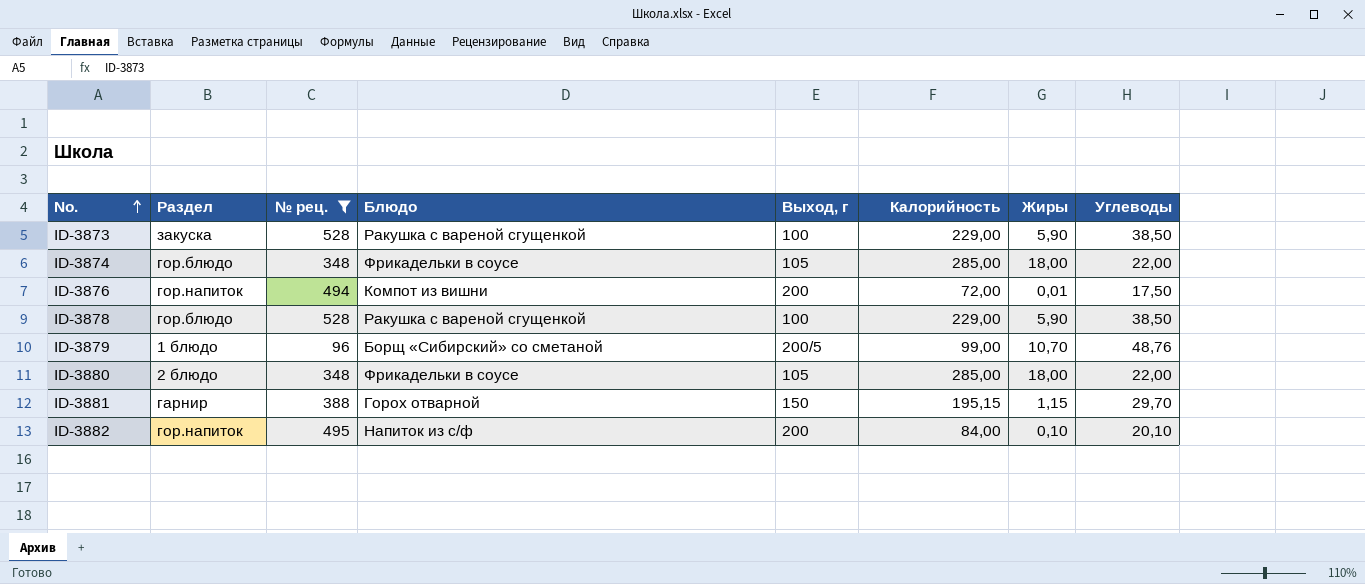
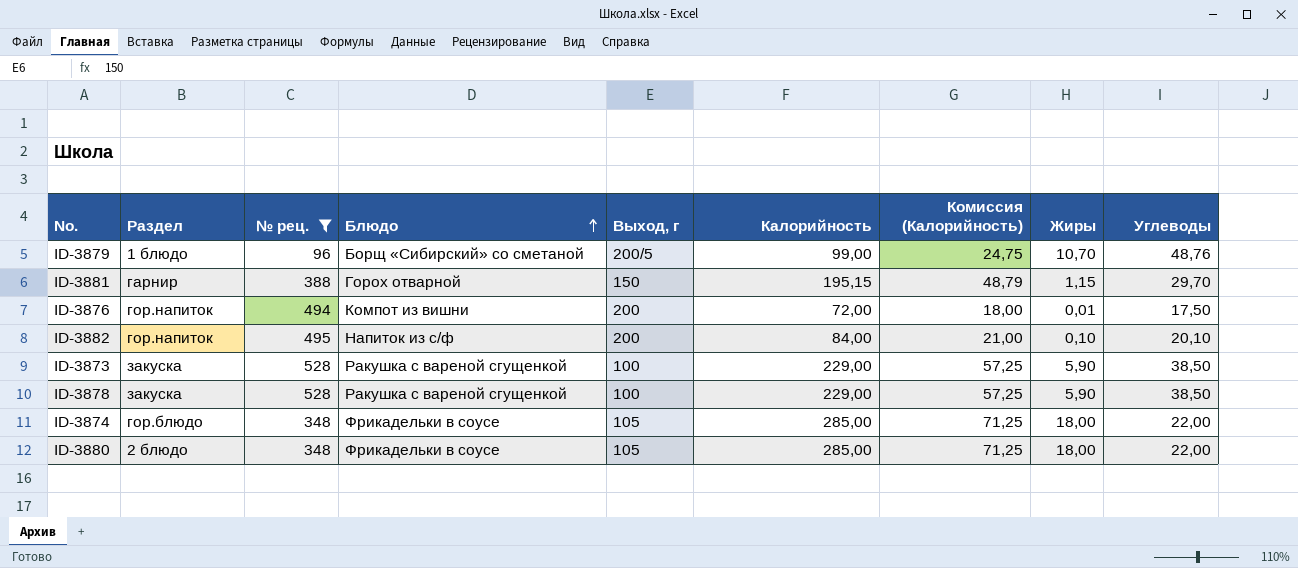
row order: No. ascending -> Блюдо ascending
column Комиссия (Калорийность) | formula: none -> [Калорийность] * 0,25
ID-3878 | Раздел: гор.блюдо -> закуска

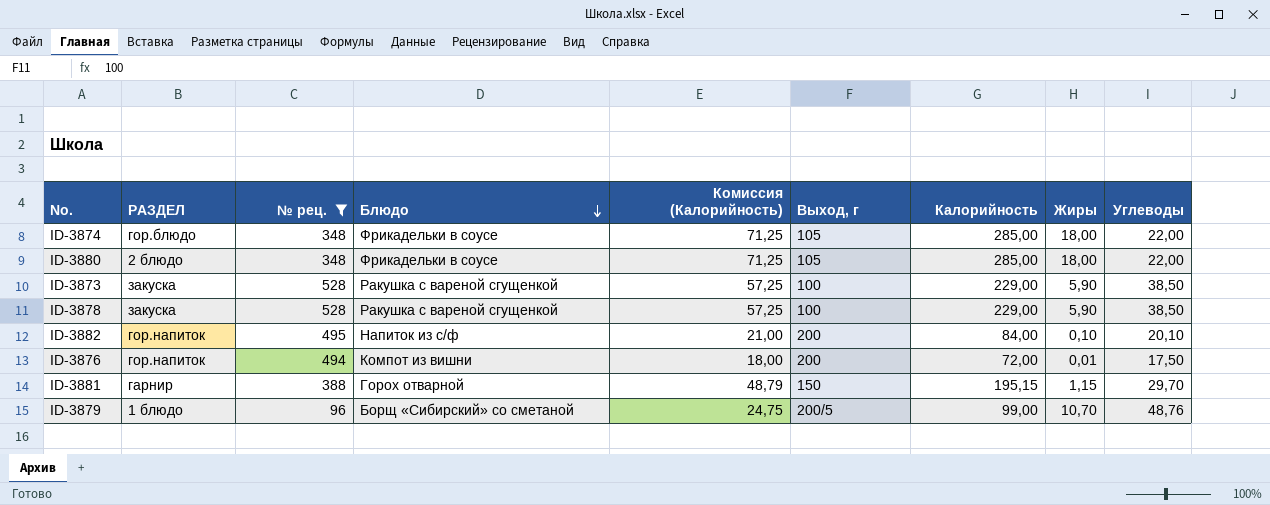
row order: Блюдо ascending -> Блюдо descending
column name: Раздел -> РАЗДЕЛ
column Комиссия (Калорийность) | position: 7 -> 5

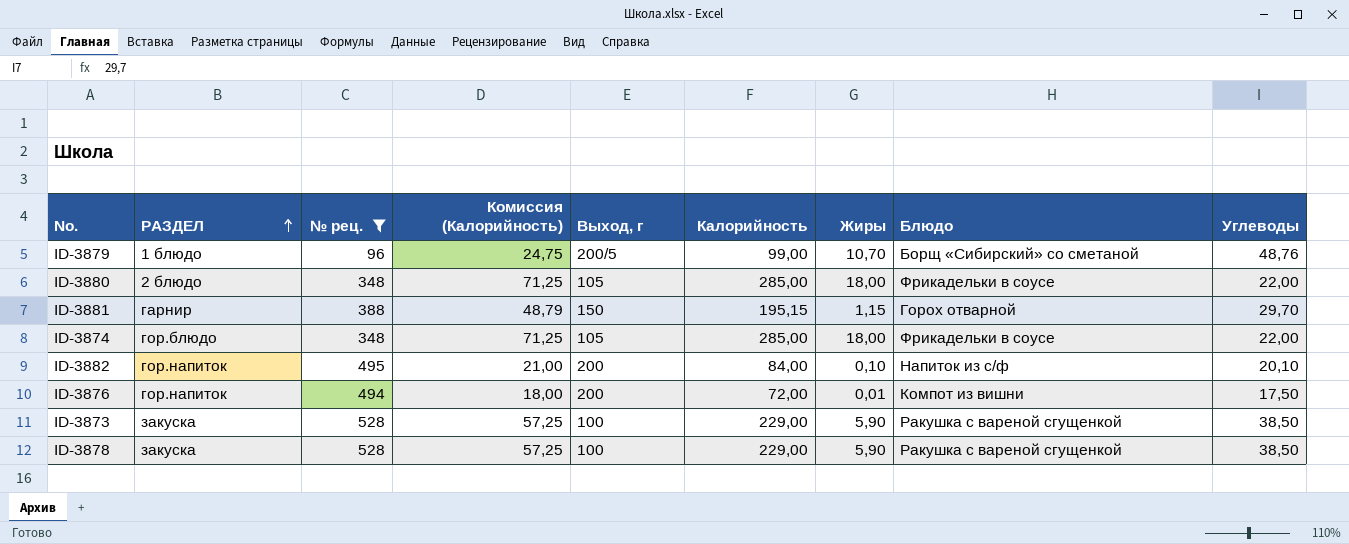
row order: Блюдо descending -> РАЗДЕЛ ascending
column Блюдо | position: 4 -> 8

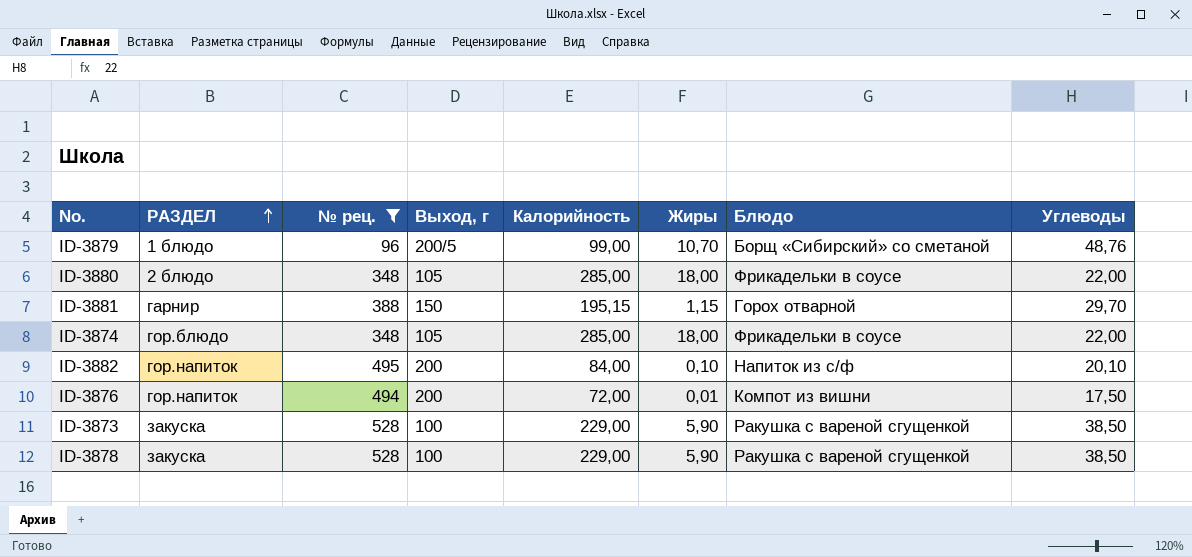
column Комиссия (Калорийность) | formula: [Калорийность] * 0,25 -> none

